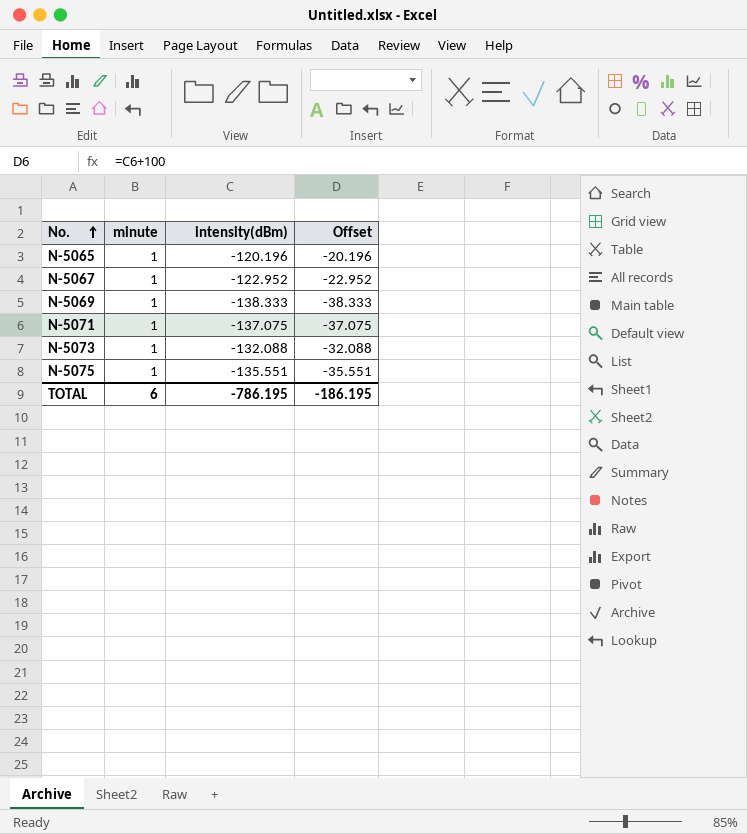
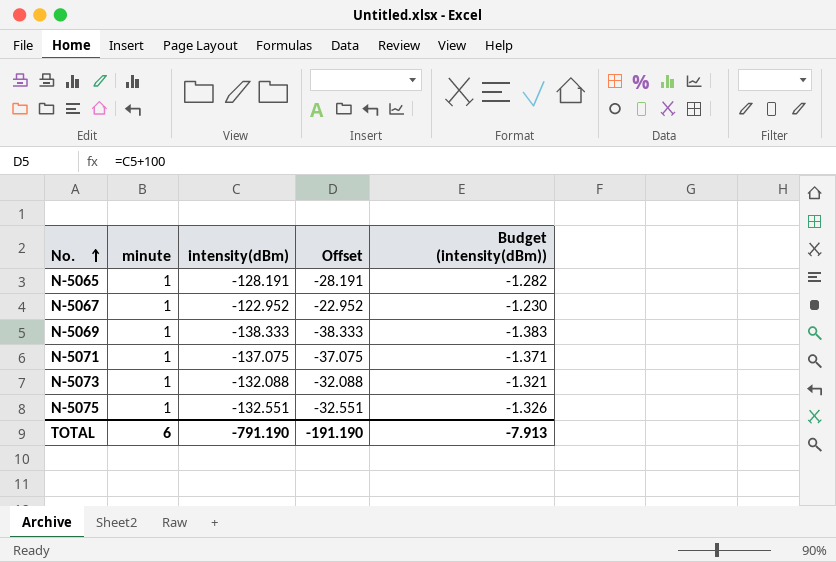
column Budget (intensity(dBm)) | formula: none -> [intensity(dBm)] * 0.01
N-5065 | intensity(dBm): -120.196 -> -128.191
N-5065 | Offset: -20.196 -> -28.191
N-5075 | intensity(dBm): -135.551 -> -132.551
N-5075 | Offset: -35.551 -> -32.551
TOTAL | intensity(dBm): -786.195 -> -791.190
TOTAL | Offset: -186.195 -> -191.190

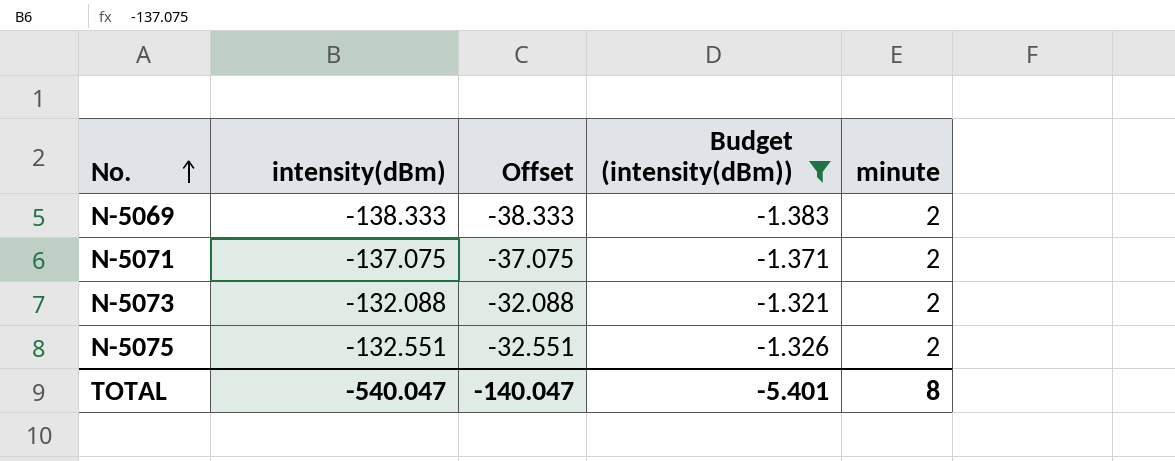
filter: none -> Budget (intensity(dBm)) <= -1.321
column minute | position: 2 -> 5
N-5069 | minute: 1 -> 2
N-5071 | minute: 1 -> 2
N-5073 | minute: 1 -> 2
N-5075 | minute: 1 -> 2
TOTAL | intensity(dBm): -791.190 -> -540.047
TOTAL | Offset: -191.190 -> -140.047
TOTAL | Budget (intensity(dBm)): -7.913 -> -5.401
TOTAL | minute: 6 -> 8

